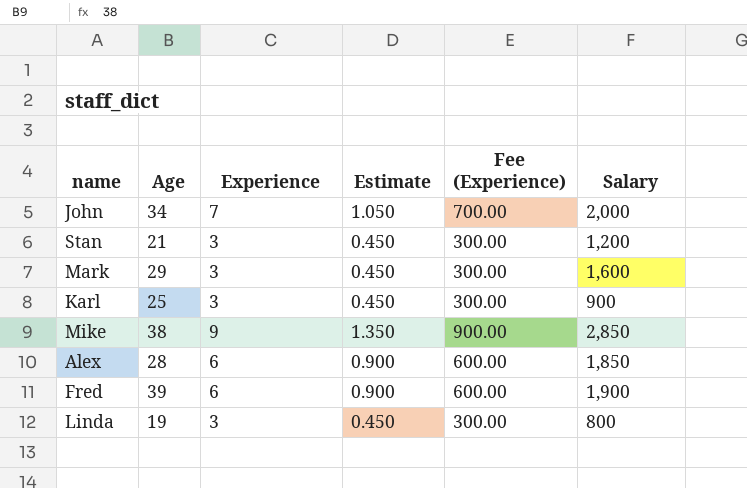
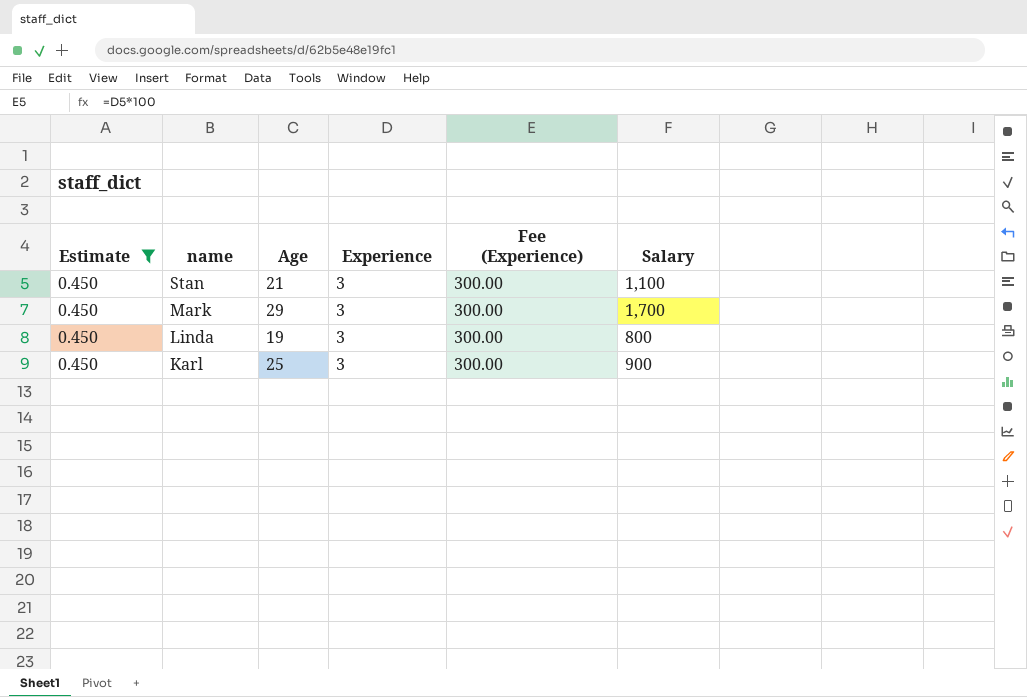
filter: none -> Estimate = 0.450
row order: none -> name descending
column Estimate | position: 4 -> 1
Stan | Salary: 1,200 -> 1,100
Mark | Salary: 1,600 -> 1,700

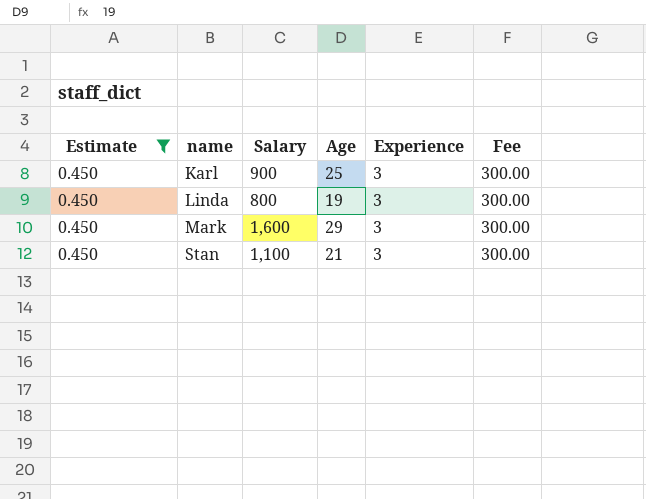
row order: name descending -> name ascending
column Salary | position: 6 -> 3
column name: Fee (Experience) -> Fee
Mark | Salary: 1,700 -> 1,600

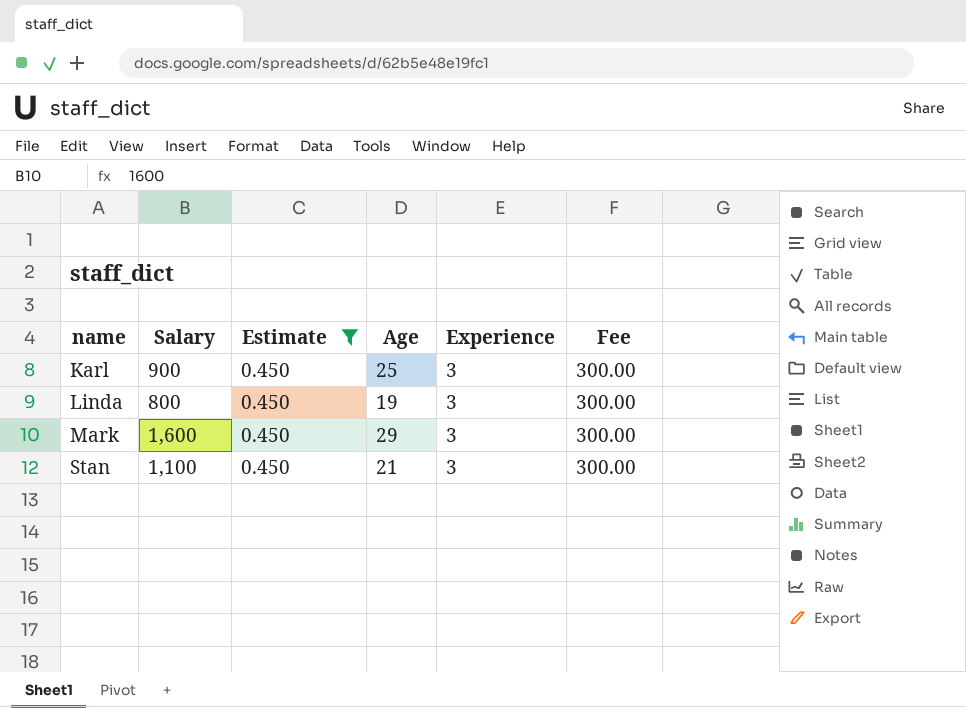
column Estimate | position: 1 -> 3

